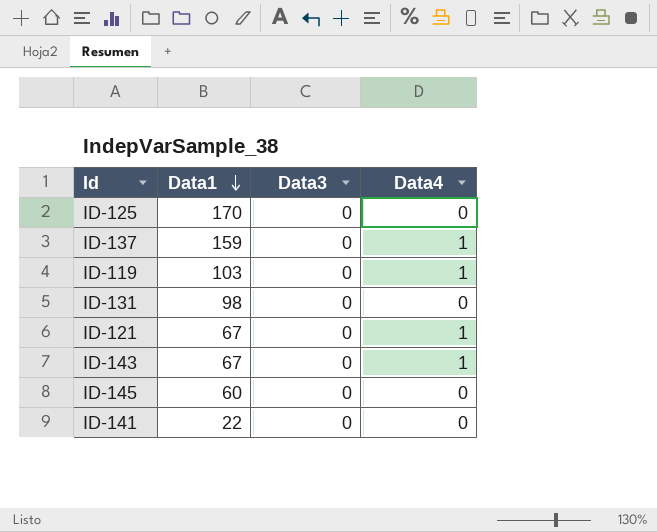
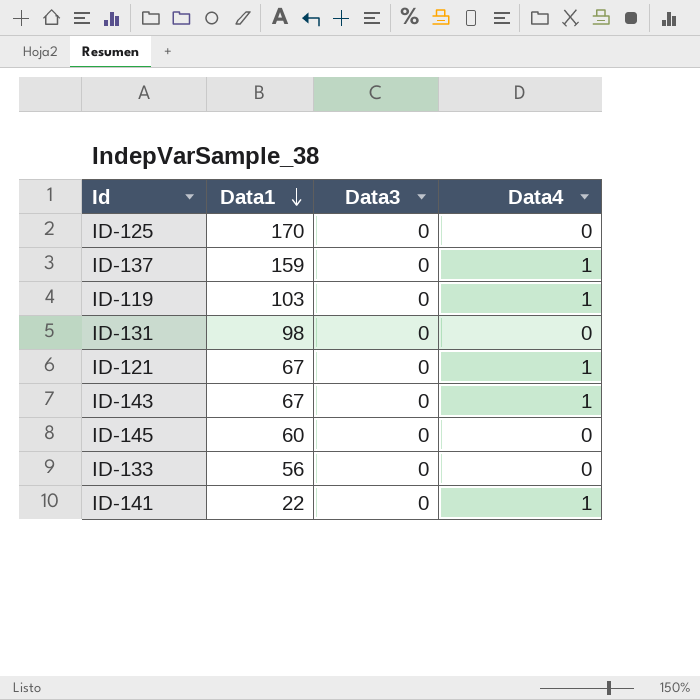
row ID-133: none -> 56 | 0 | 0
ID-141 | Data4: 0 -> 1

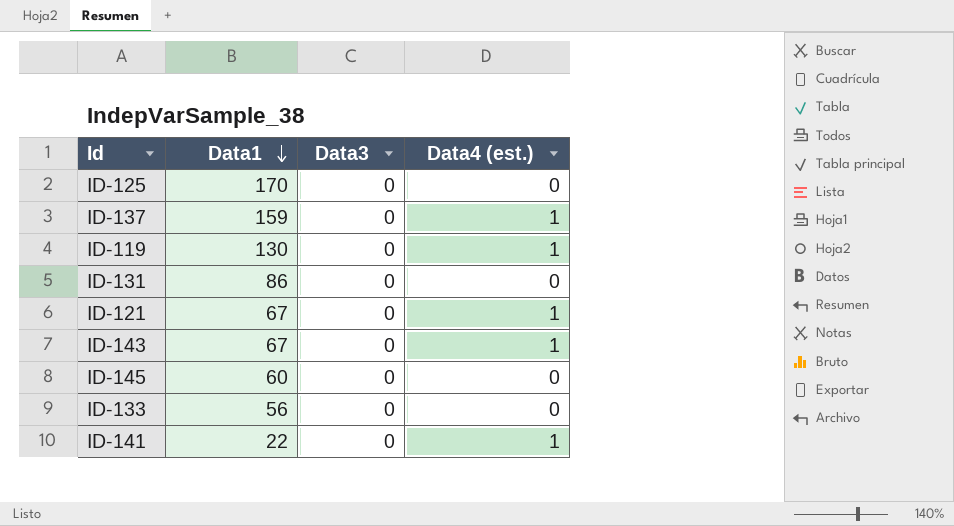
column name: Data4 -> Data4 (est.)
ID-119 | Data1: 103 -> 130
ID-131 | Data1: 98 -> 86

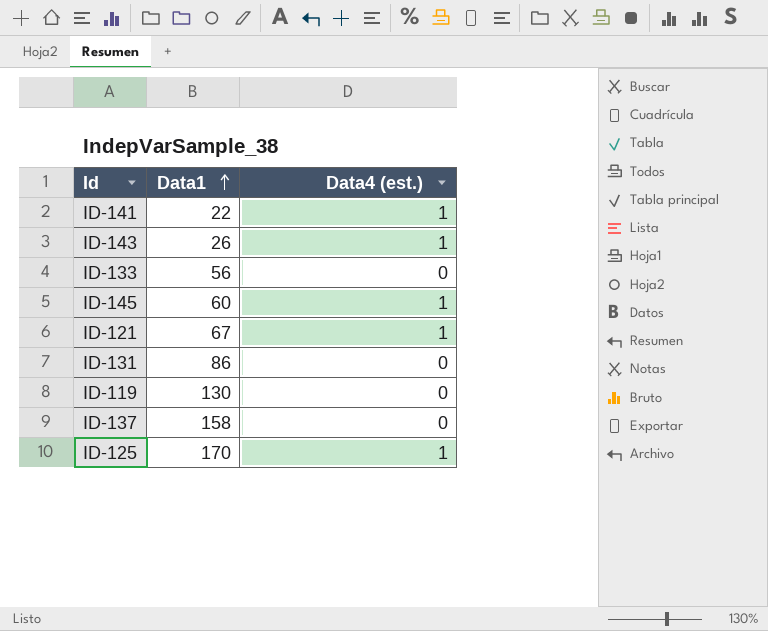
row order: Data1 descending -> Data1 ascending
column Data3 | position: 3 -> none
ID-143 | Data1: 67 -> 26
ID-145 | Data4 (est.): 0 -> 1
ID-119 | Data4 (est.): 1 -> 0
ID-137 | Data1: 159 -> 158
ID-137 | Data4 (est.): 1 -> 0
ID-125 | Data4 (est.): 0 -> 1

